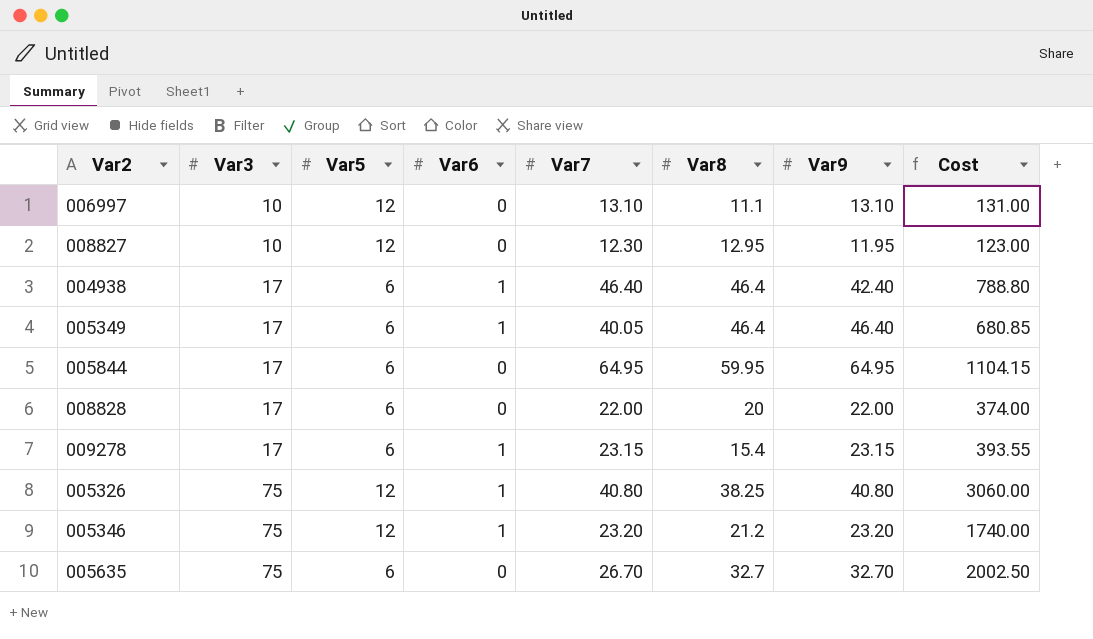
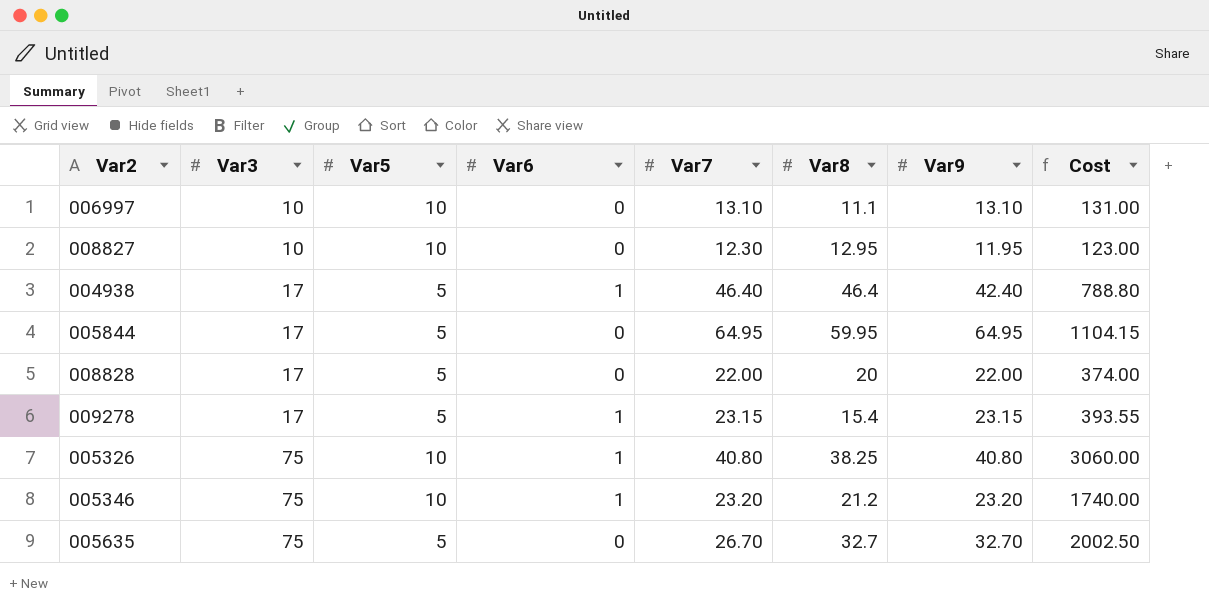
row 005349: 17 | 6 | 1 | 40.05 | 46.4 | 46.40 | 680.85 -> none
006997 | Var5: 12 -> 10
008827 | Var5: 12 -> 10
004938 | Var5: 6 -> 5
005844 | Var5: 6 -> 5
008828 | Var5: 6 -> 5
009278 | Var5: 6 -> 5
005326 | Var5: 12 -> 10
005346 | Var5: 12 -> 10
005635 | Var5: 6 -> 5

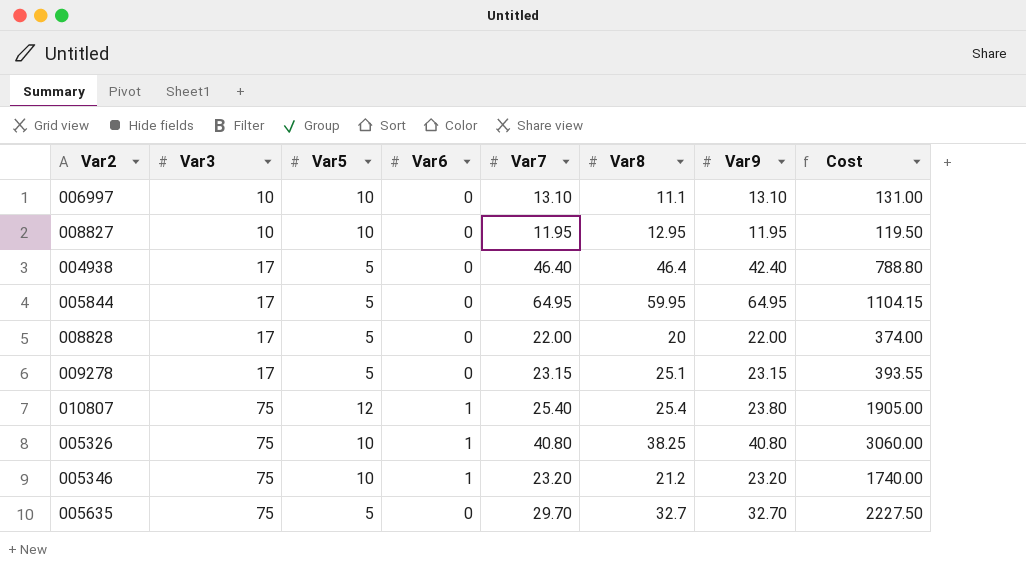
008827 | Var7: 12.30 -> 11.95
008827 | Cost: 123.00 -> 119.50
004938 | Var6: 1 -> 0
009278 | Var6: 1 -> 0
009278 | Var8: 15.4 -> 25.1
row 010807: none -> 75 | 12 | 1 | 25.40 | 25.4 | 23.80 | 1905.00
005635 | Var7: 26.70 -> 29.70
005635 | Cost: 2002.50 -> 2227.50

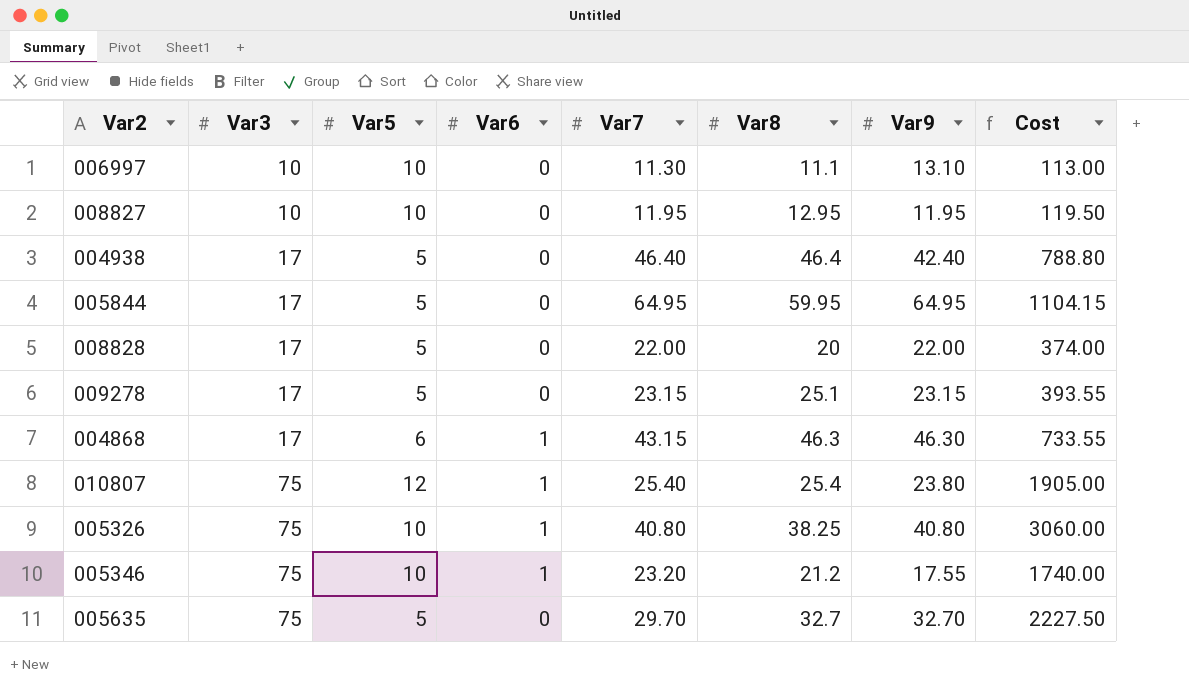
006997 | Var7: 13.10 -> 11.30
006997 | Cost: 131.00 -> 113.00
row 004868: none -> 17 | 6 | 1 | 43.15 | 46.3 | 46.30 | 733.55
005346 | Var9: 23.20 -> 17.55

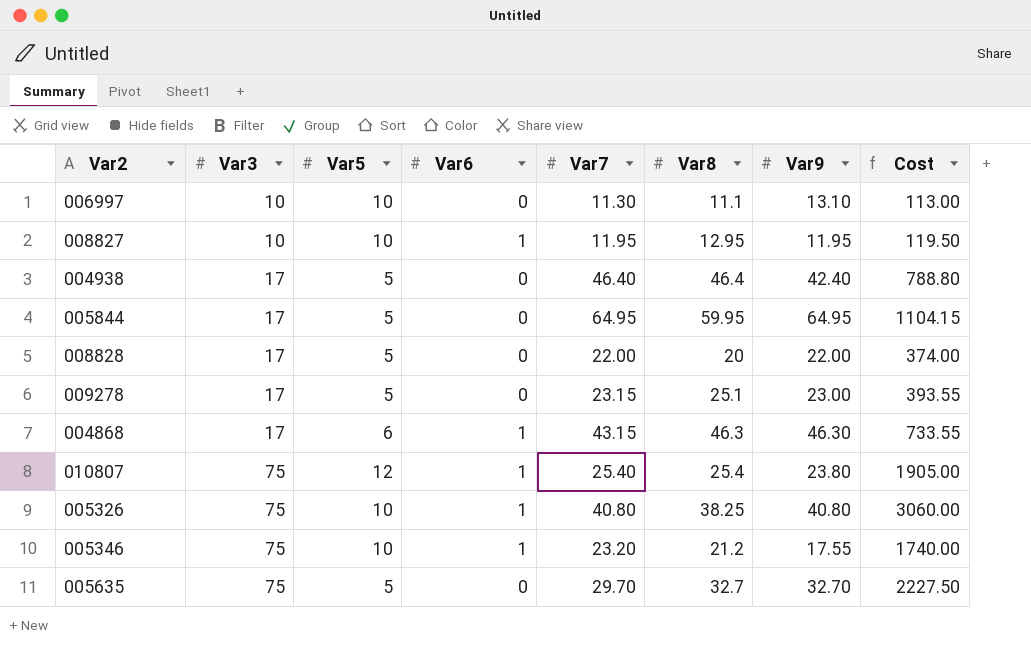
008827 | Var6: 0 -> 1
009278 | Var9: 23.15 -> 23.00

